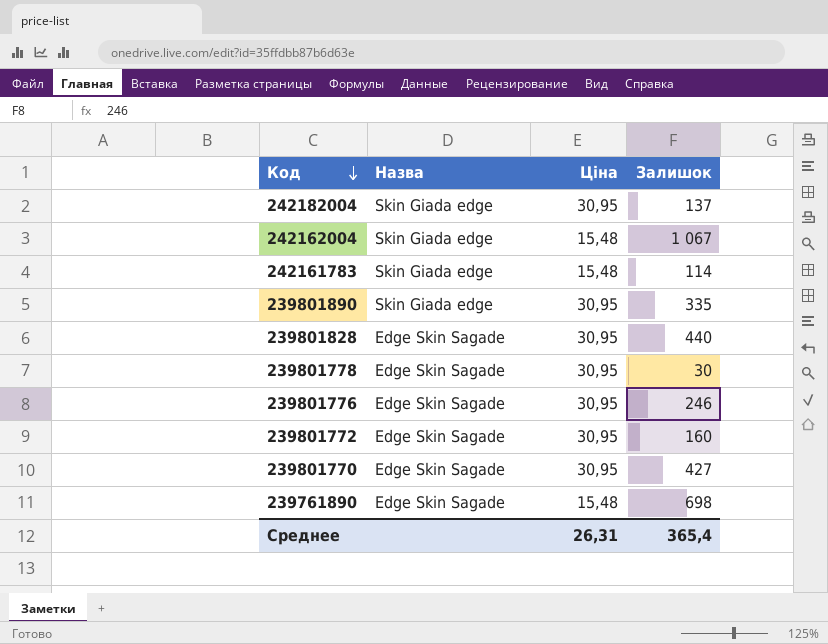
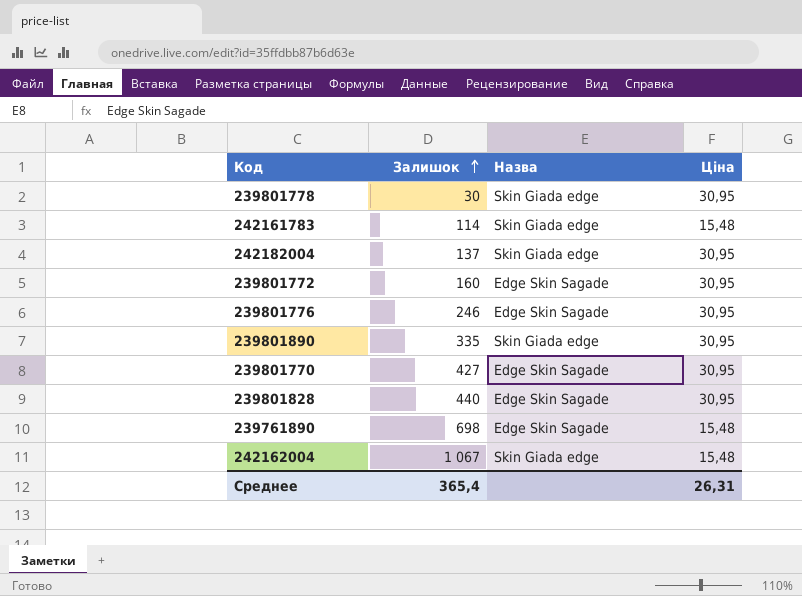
row order: Код descending -> Залишок ascending
column Залишок | position: 4 -> 2
239801778 | Назва: Edge Skin Sagade -> Skin Giada edge

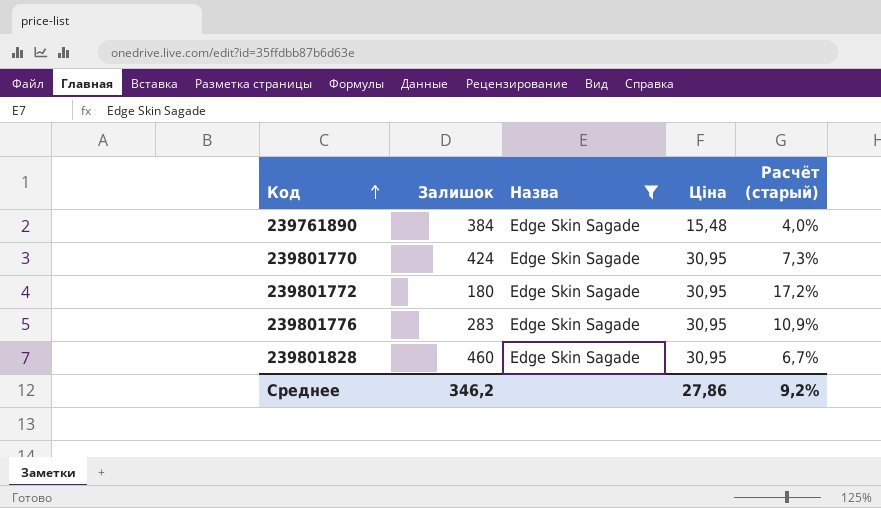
filter: none -> Назва = Edge Skin Sagade
row order: Залишок ascending -> Код ascending
column Расчёт (старый) | formula: none -> [Ціна] / [Залишок]
239761890 | Залишок: 698 -> 384
239801770 | Залишок: 427 -> 424
239801772 | Залишок: 160 -> 180
239801776 | Залишок: 246 -> 283
239801828 | Залишок: 440 -> 460
Среднее | Залишок: 365,4 -> 346,2
Среднее | Ціна: 26,31 -> 27,86

